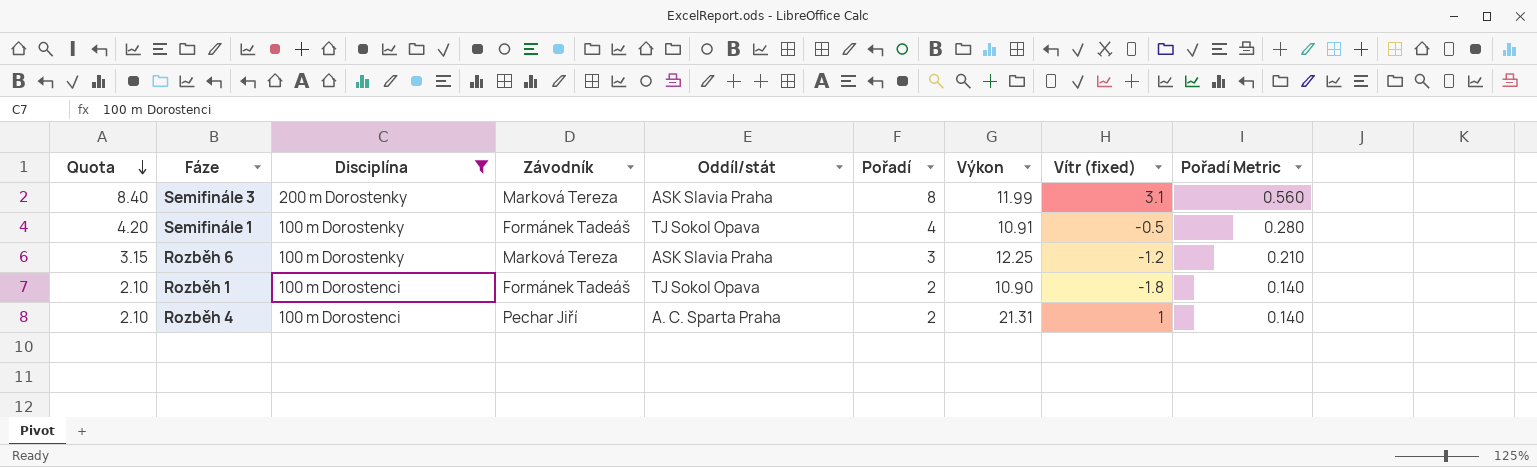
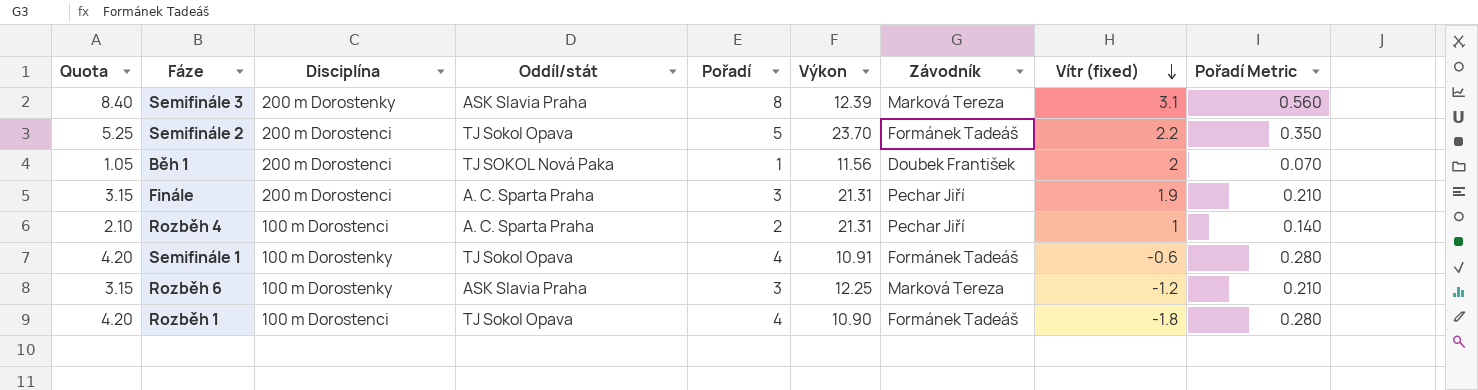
filter: Disciplína != 200 m Dorostenci -> none
row order: Quota descending -> Vítr (fixed) descending
column Závodník | position: 4 -> 7
Semifinále 3 | Výkon: 11.99 -> 12.39
Semifinále 1 | Vítr (fixed): -0.5 -> -0.6
Rozběh 1 | Quota: 2.10 -> 4.20
Rozběh 1 | Pořadí: 2 -> 4
Rozběh 1 | Pořadí Metric: 0.140 -> 0.280

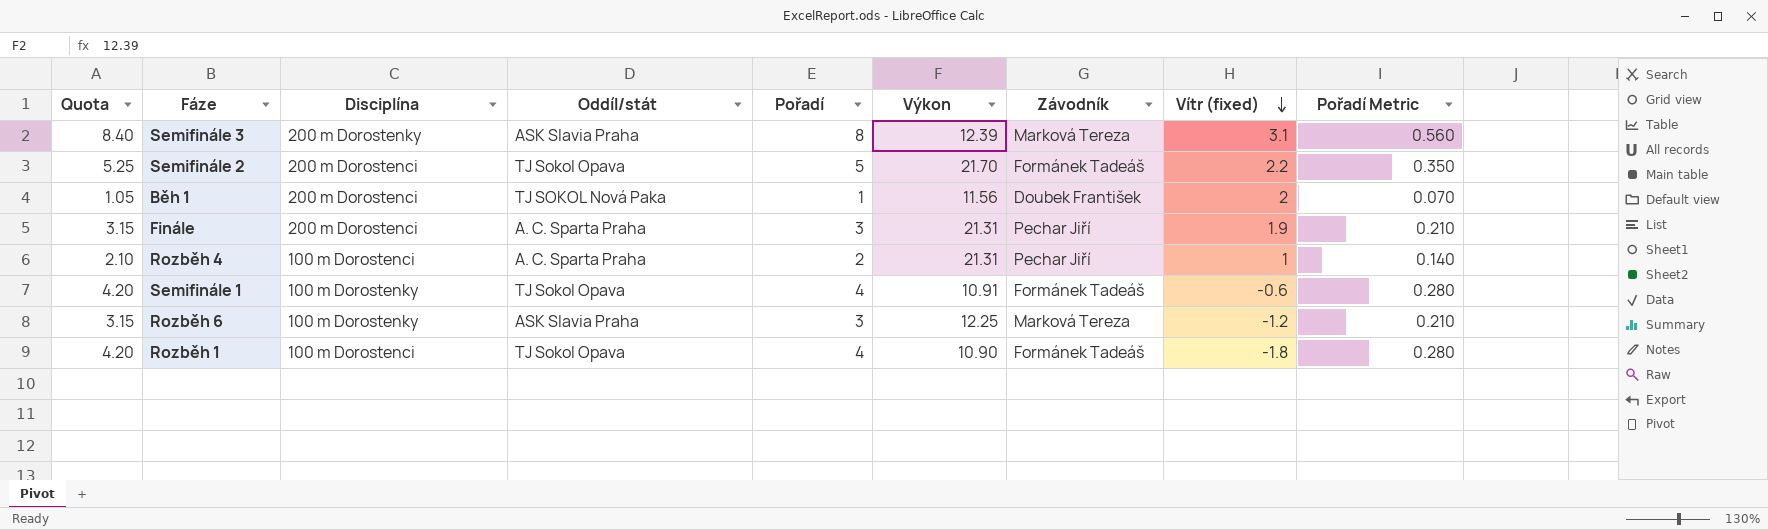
Semifinále 2 | Výkon: 23.70 -> 21.70

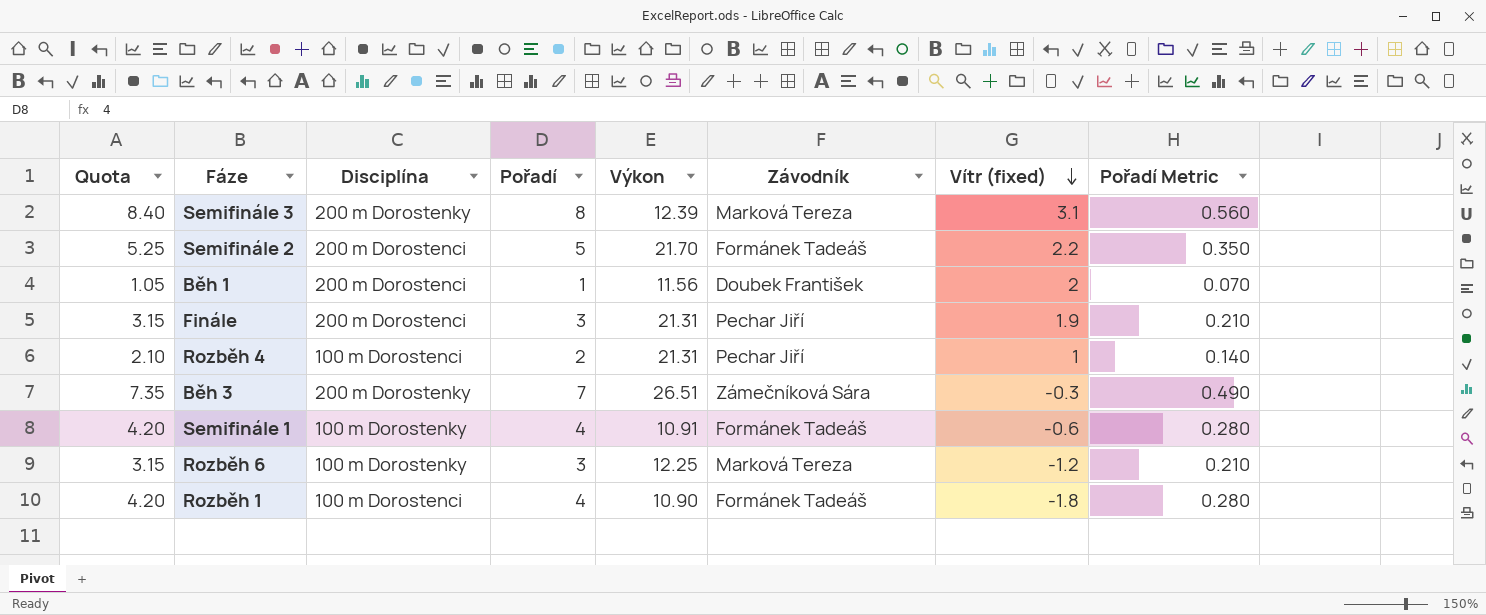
column Oddíl/stát | position: 4 -> none
row Běh 3: none -> 7.35 | 200 m Dorostenky | 7 | 26.51 | Zámečníková Sára | -0.3 | 0.490

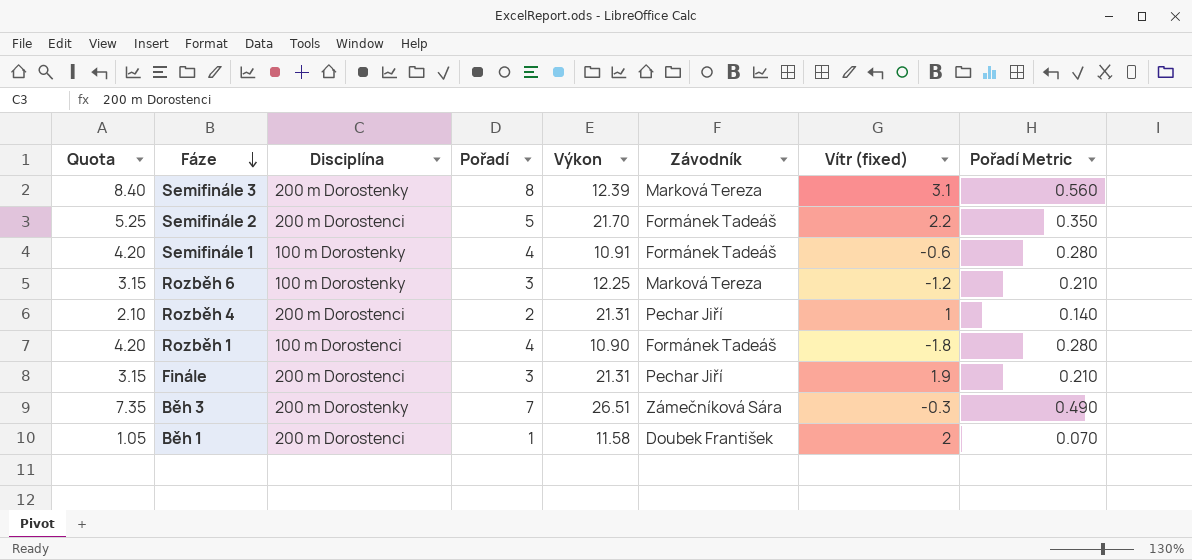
row order: Vítr (fixed) descending -> Fáze descending
Rozběh 4 | Disciplína: 100 m Dorostenci -> 200 m Dorostenci
Běh 1 | Výkon: 11.56 -> 11.58

